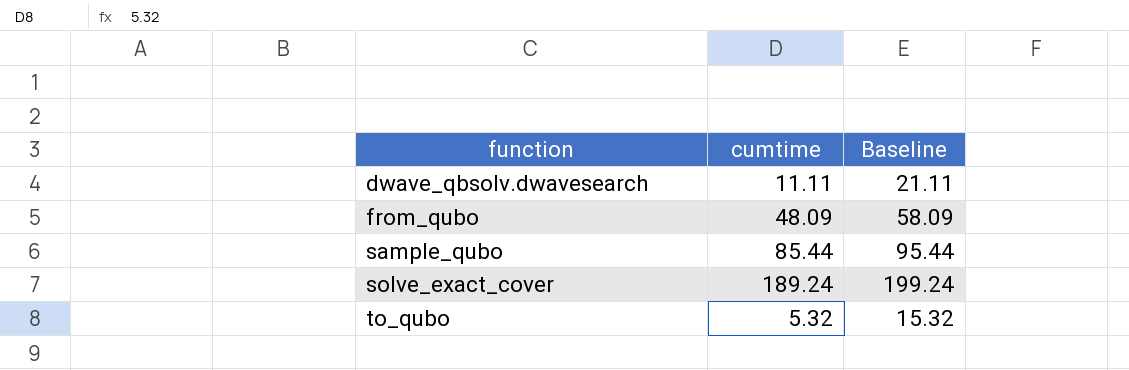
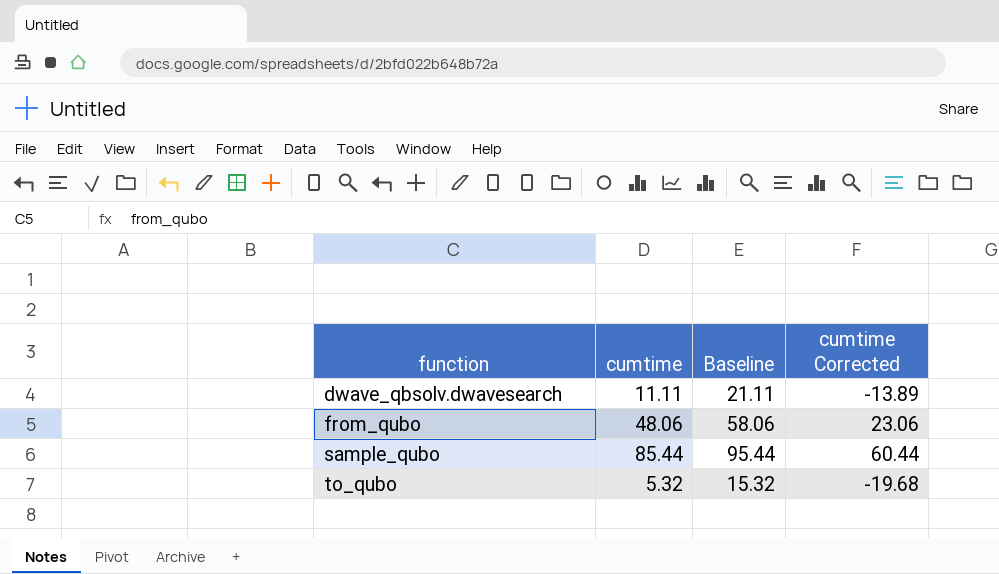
column cumtime Corrected | formula: none -> [cumtime] - 25
row solve_exact_cover: 189.24 | 199.24 -> none
from_qubo | cumtime: 48.09 -> 48.06
from_qubo | Baseline: 58.09 -> 58.06

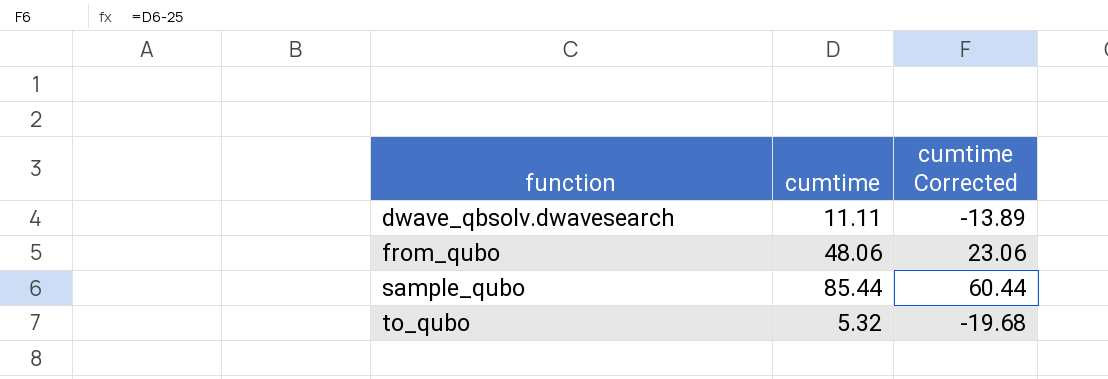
column Baseline | formula: [cumtime] + 10 -> none

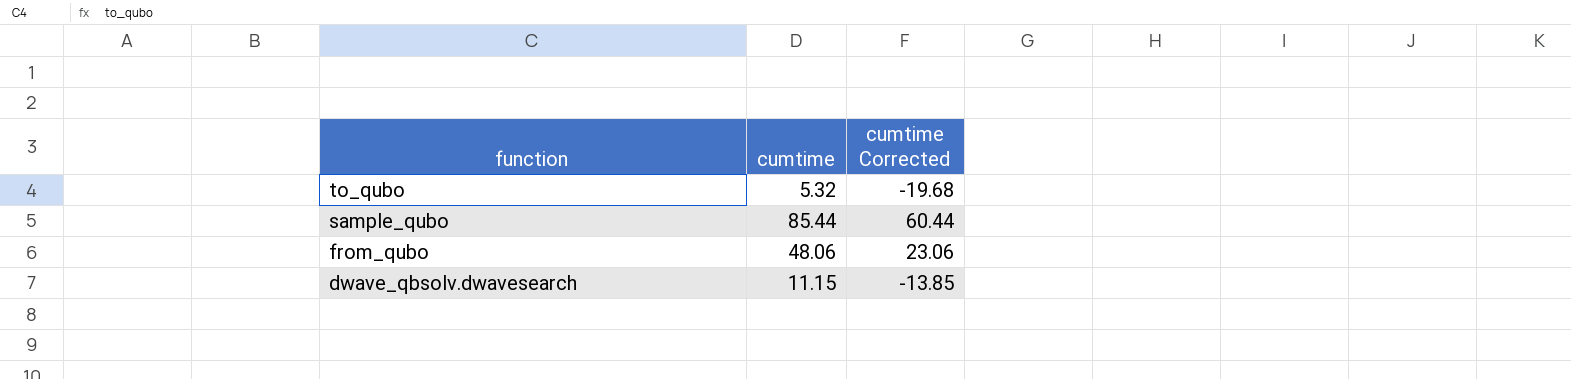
row order: function ascending -> function descending
dwave_qbsolv.dwavesearch | cumtime: 11.11 -> 11.15
dwave_qbsolv.dwavesearch | cumtime Corrected: -13.89 -> -13.85

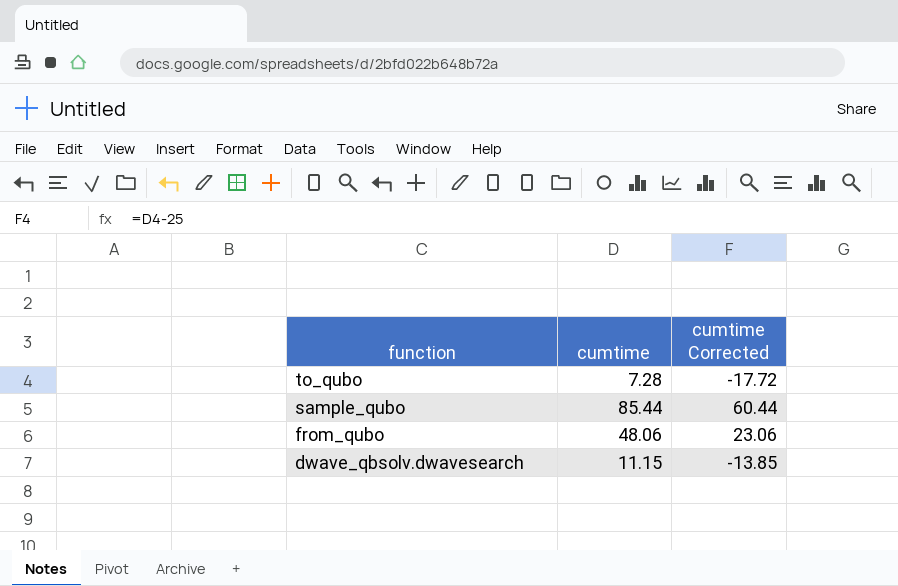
to_qubo | cumtime: 5.32 -> 7.28
to_qubo | cumtime Corrected: -19.68 -> -17.72

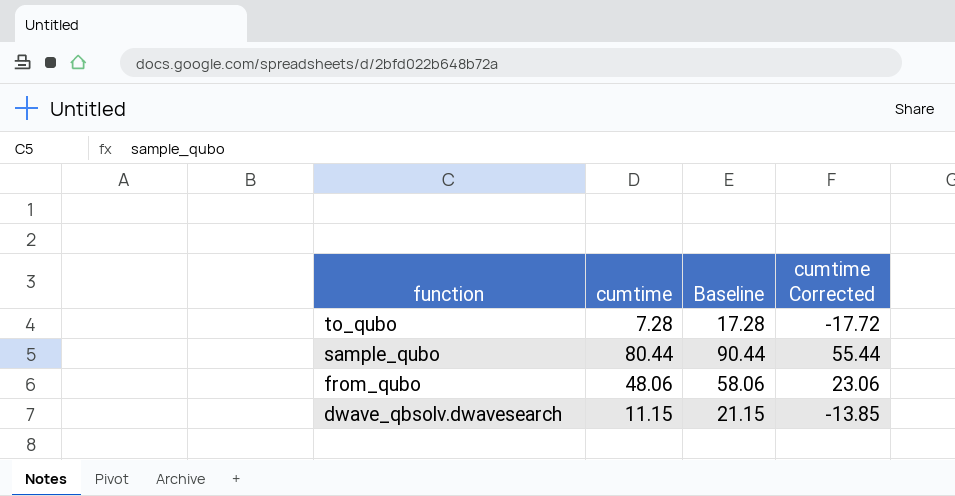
column Baseline | formula: none -> [cumtime] + 10
sample_qubo | cumtime: 85.44 -> 80.44
sample_qubo | cumtime Corrected: 60.44 -> 55.44

